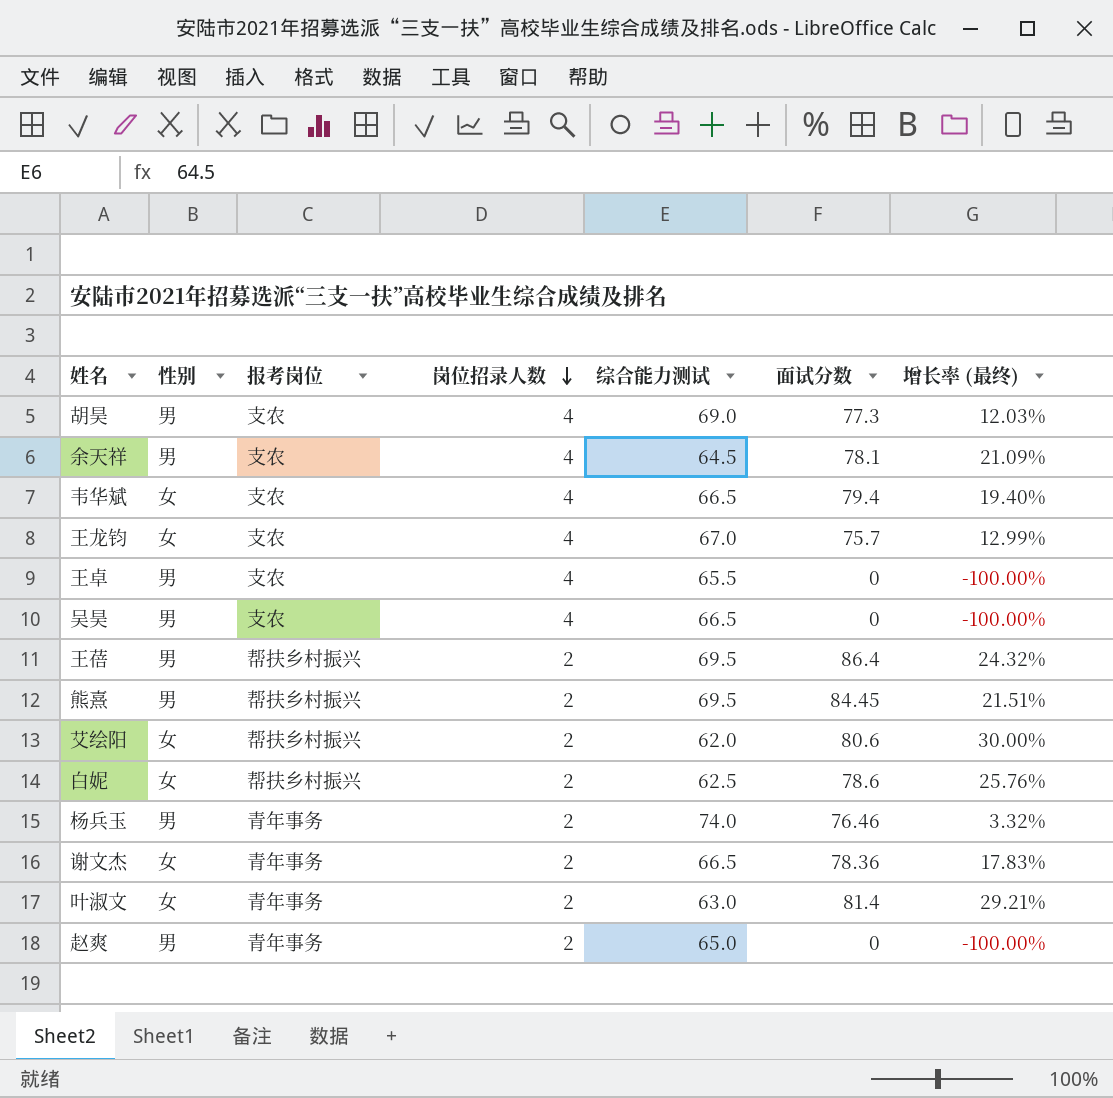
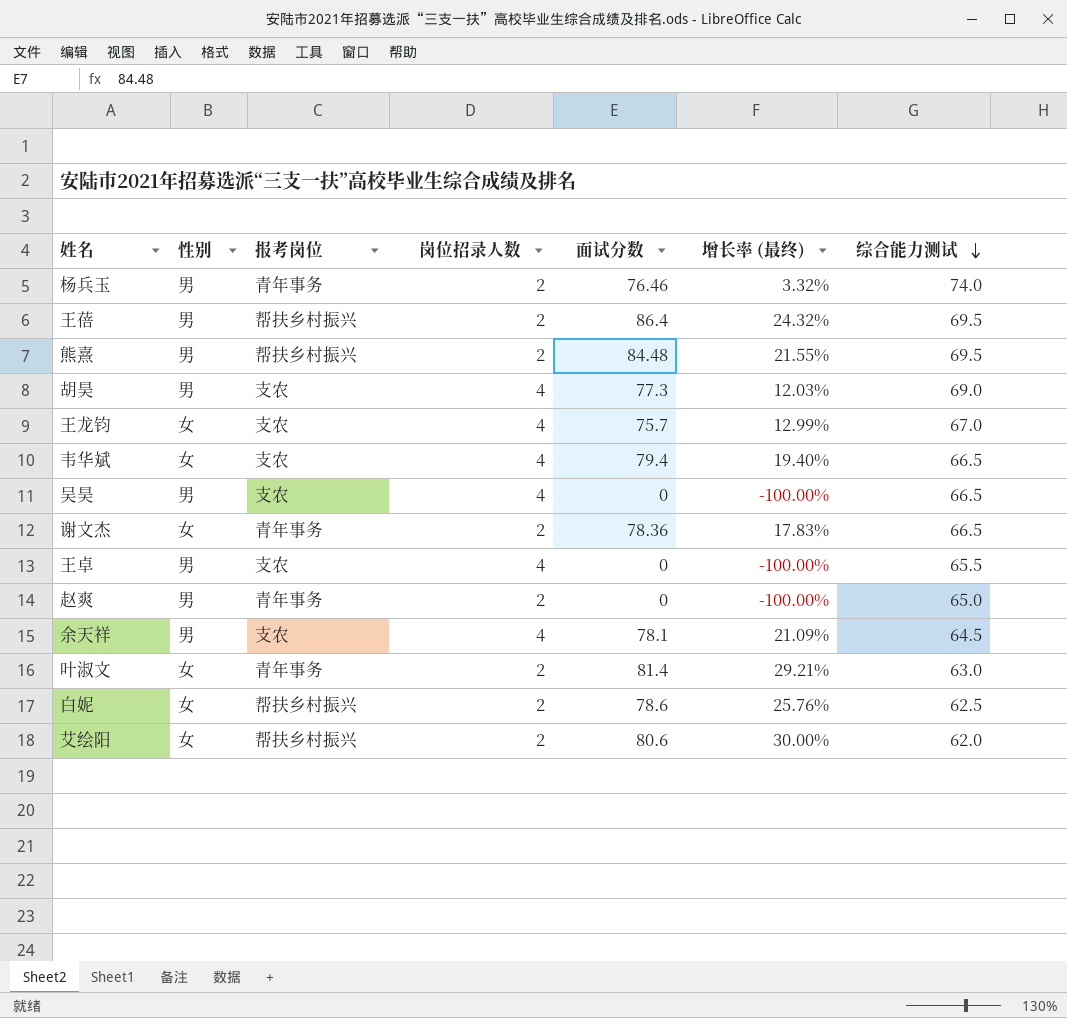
row order: 岗位招录人数 descending -> 综合能力测试 descending
column 综合能力测试 | position: 5 -> 7
熊熹 | 面试分数: 84.45 -> 84.48
熊熹 | 增长率 (最终): 21.51% -> 21.55%

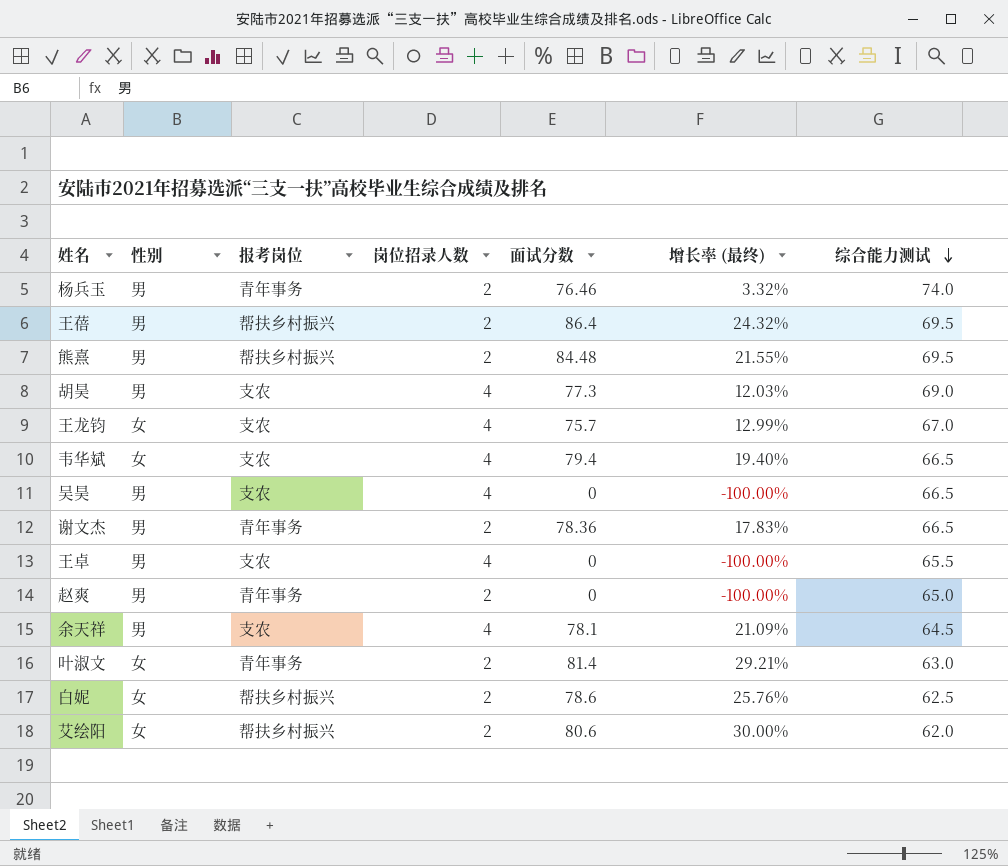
谢文杰 | 性别: 女 -> 男

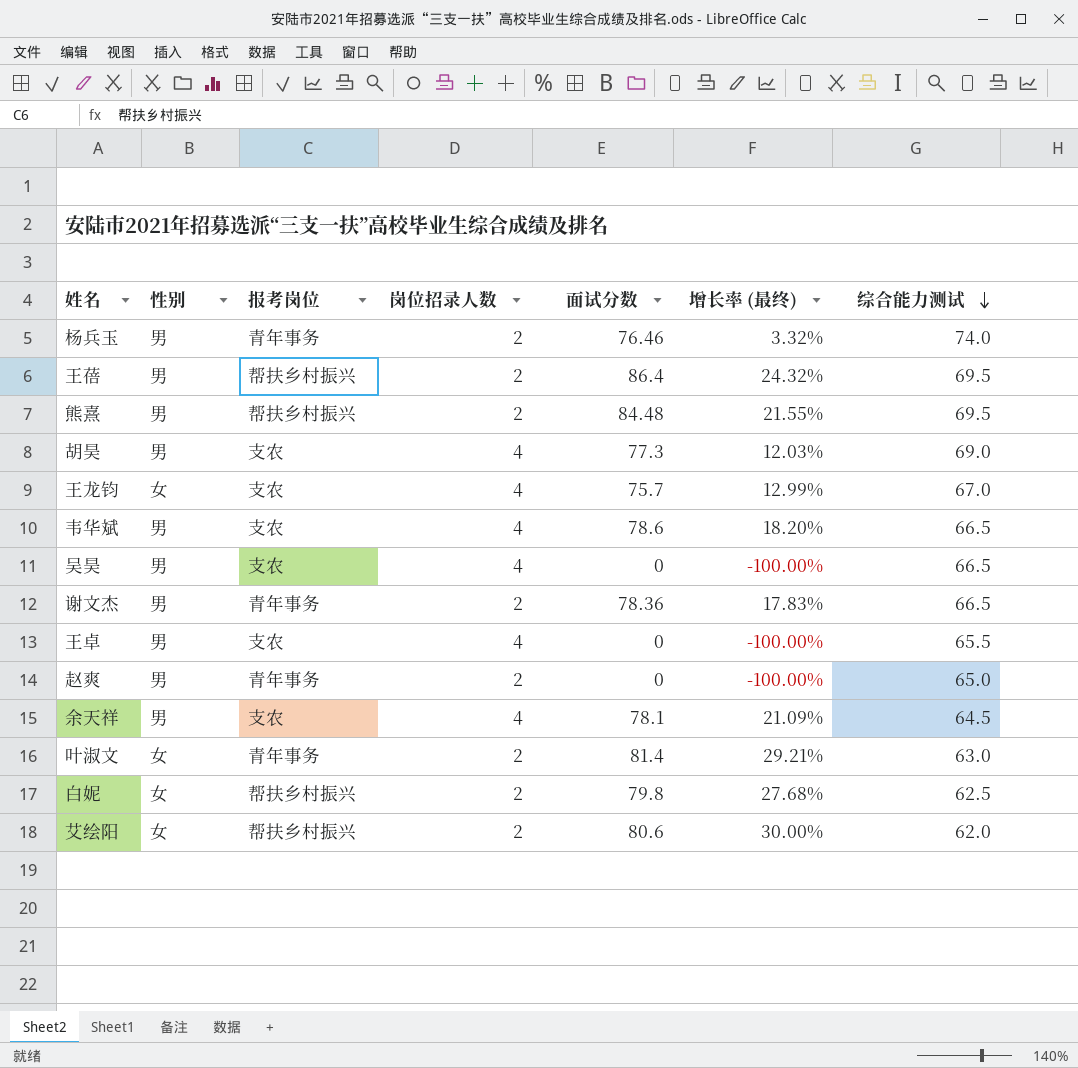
韦华斌 | 性别: 女 -> 男
韦华斌 | 面试分数: 79.4 -> 78.6
韦华斌 | 增长率 (最终): 19.40% -> 18.20%
白妮 | 面试分数: 78.6 -> 79.8
白妮 | 增长率 (最终): 25.76% -> 27.68%

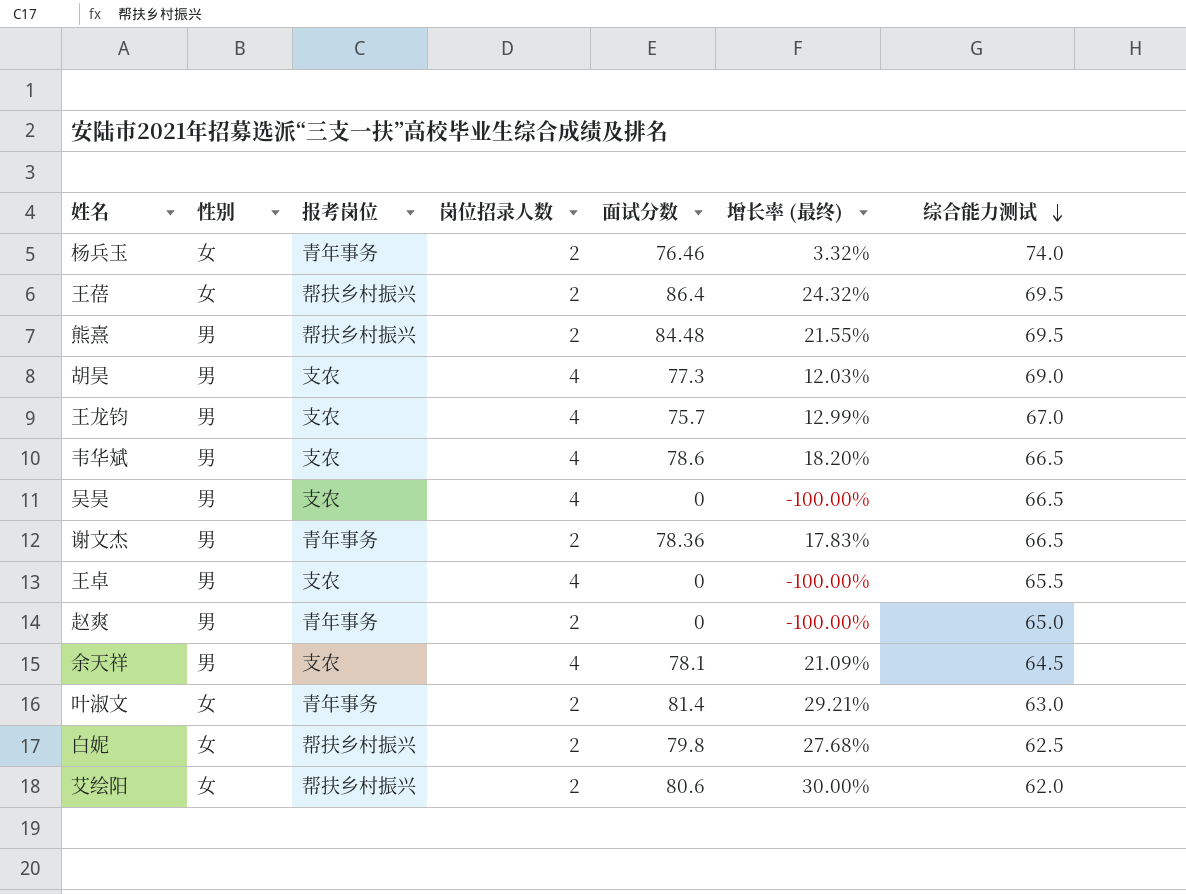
杨兵玉 | 性别: 男 -> 女
王蓓 | 性别: 男 -> 女
王龙钧 | 性别: 女 -> 男

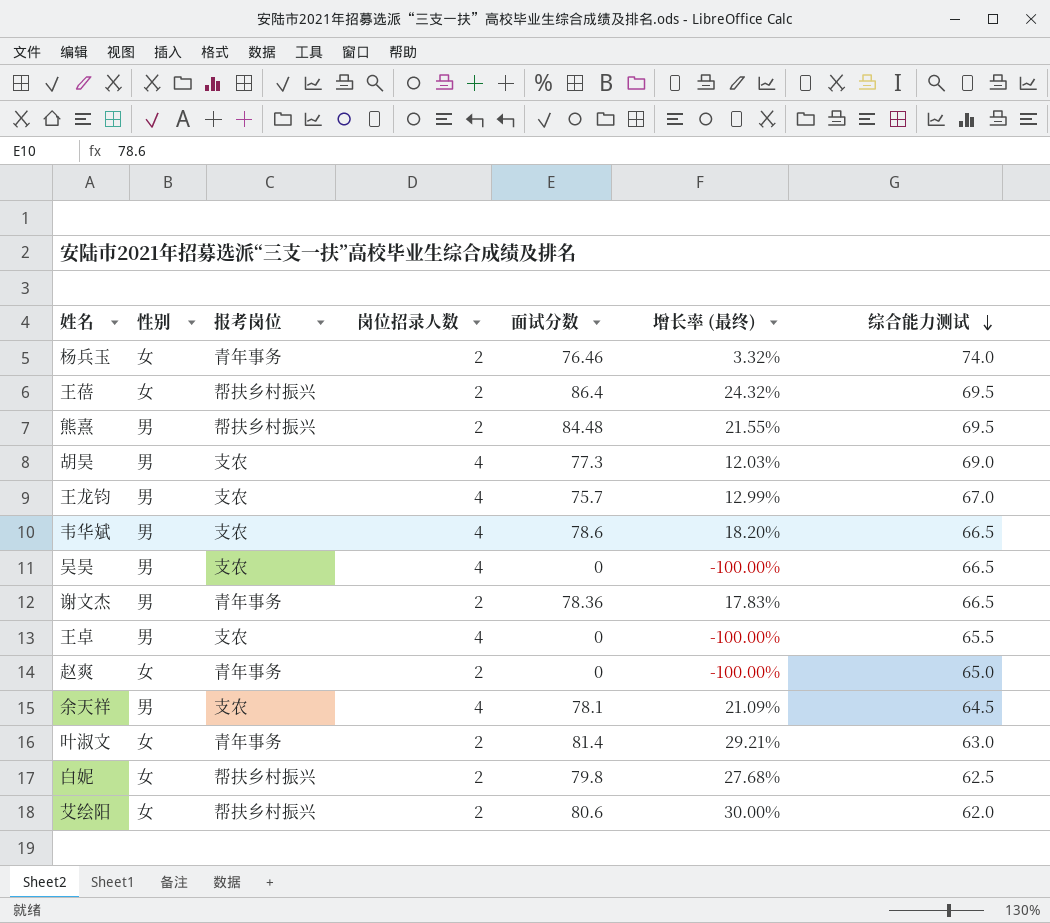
赵爽 | 性别: 男 -> 女

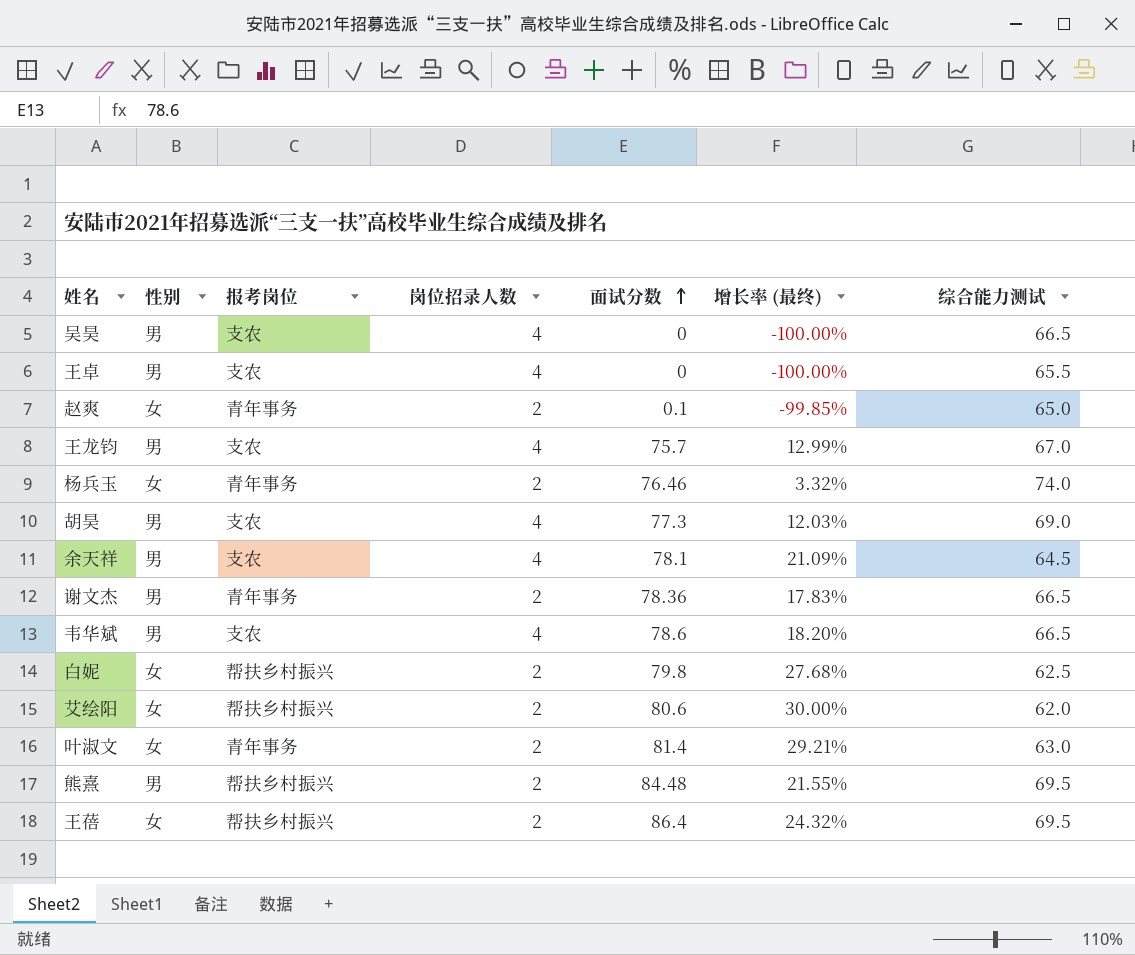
row order: 综合能力测试 descending -> 面试分数 ascending
赵爽 | 面试分数: 0 -> 0.1
赵爽 | 增长率 (最终): -100.00% -> -99.85%

